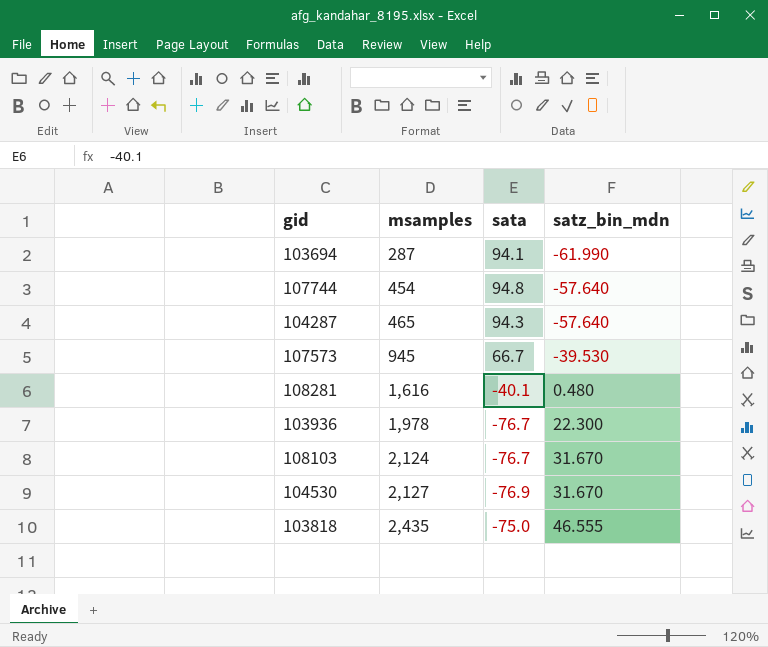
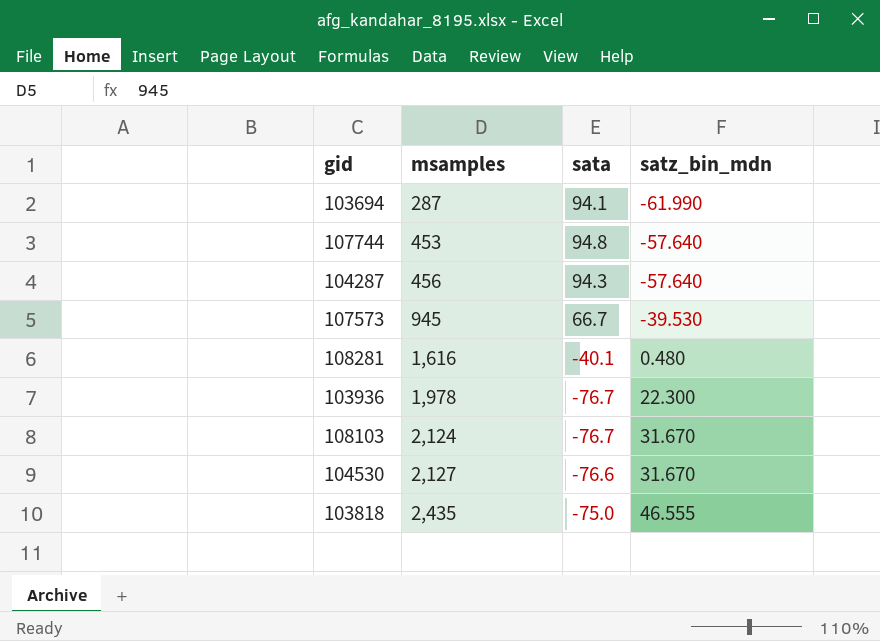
107744 | msamples: 454 -> 453
104287 | msamples: 465 -> 456
104530 | sata: -76.9 -> -76.6

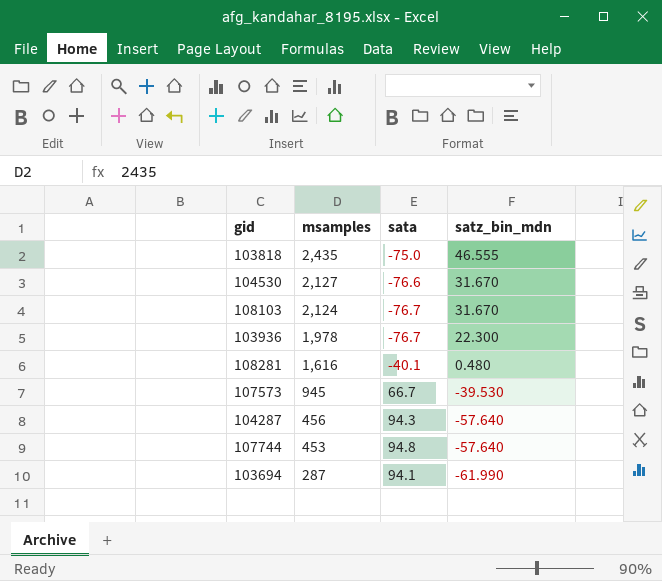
row order: msamples ascending -> msamples descending

